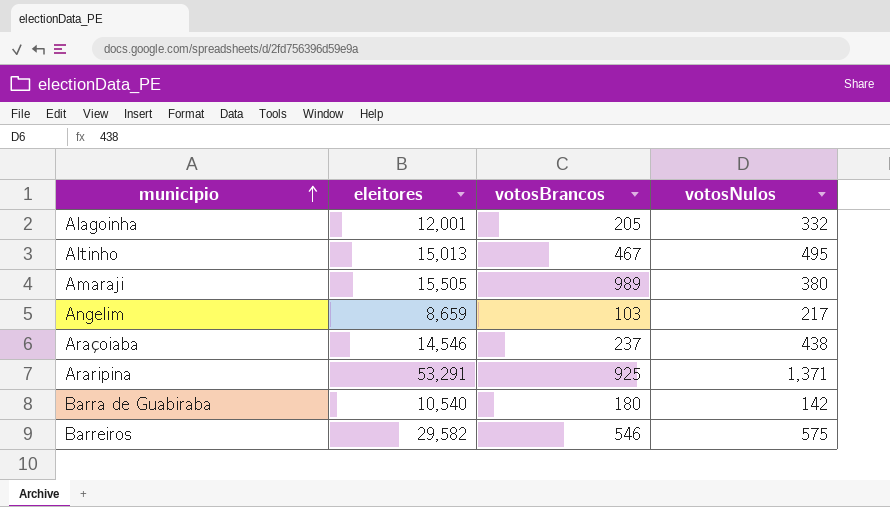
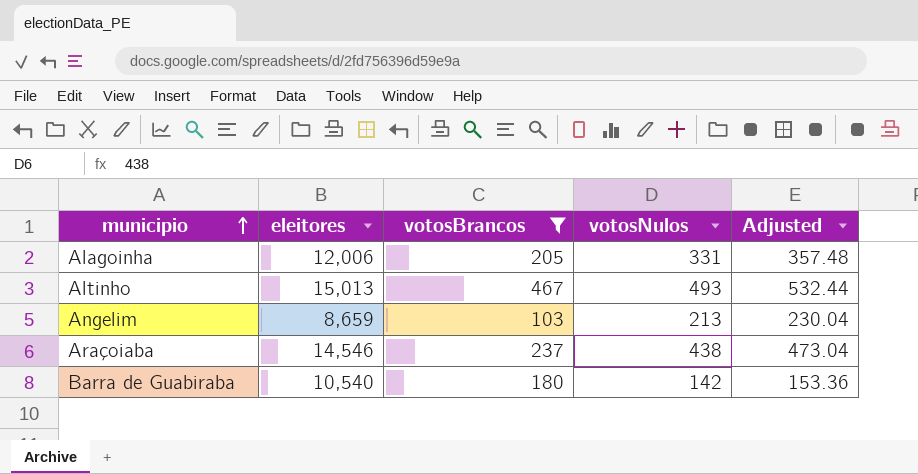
filter: none -> votosBrancos <= 467
column Adjusted | formula: none -> [votosNulos] * 1.08
Alagoinha | eleitores: 12,001 -> 12,006
Alagoinha | votosNulos: 332 -> 331
Altinho | votosNulos: 495 -> 493
Angelim | votosNulos: 217 -> 213

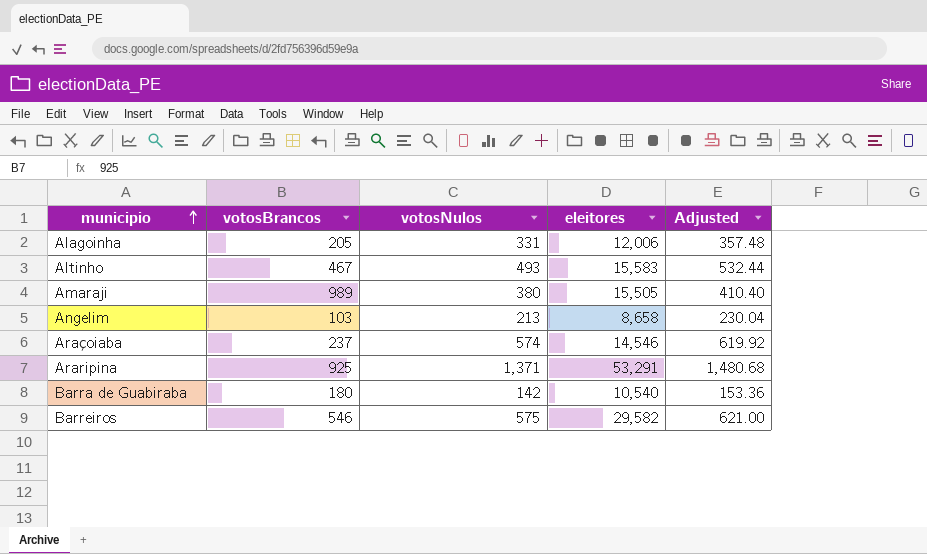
filter: votosBrancos <= 467 -> none
column eleitores | position: 2 -> 4
Altinho | eleitores: 15,013 -> 15,583
Angelim | eleitores: 8,659 -> 8,658
Araçoiaba | votosNulos: 438 -> 574
Araçoiaba | Adjusted: 473.04 -> 619.92

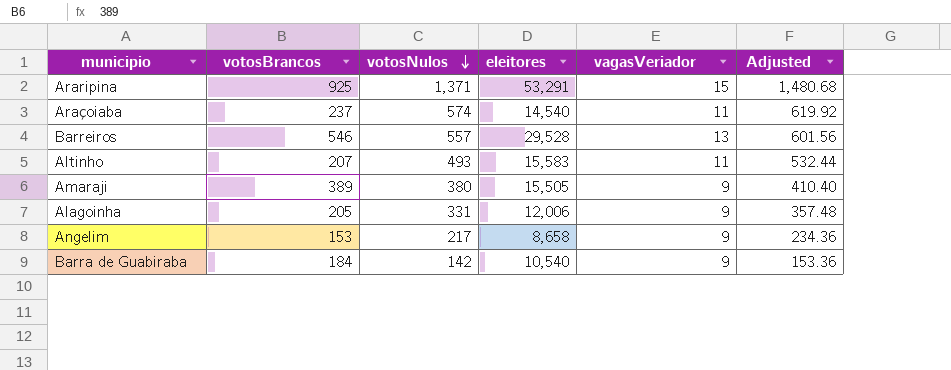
row order: municipio ascending -> votosNulos descending
column vagasVeriador | position: none -> 5
Araçoiaba | eleitores: 14,546 -> 14,540
Barreiros | votosNulos: 575 -> 557
Barreiros | eleitores: 29,582 -> 29,528
Barreiros | Adjusted: 621.00 -> 601.56
Altinho | votosBrancos: 467 -> 207
Amaraji | votosBrancos: 989 -> 389
Angelim | votosBrancos: 103 -> 153
Angelim | votosNulos: 213 -> 217
Angelim | Adjusted: 230.04 -> 234.36
Barra de Guabiraba | votosBrancos: 180 -> 184

